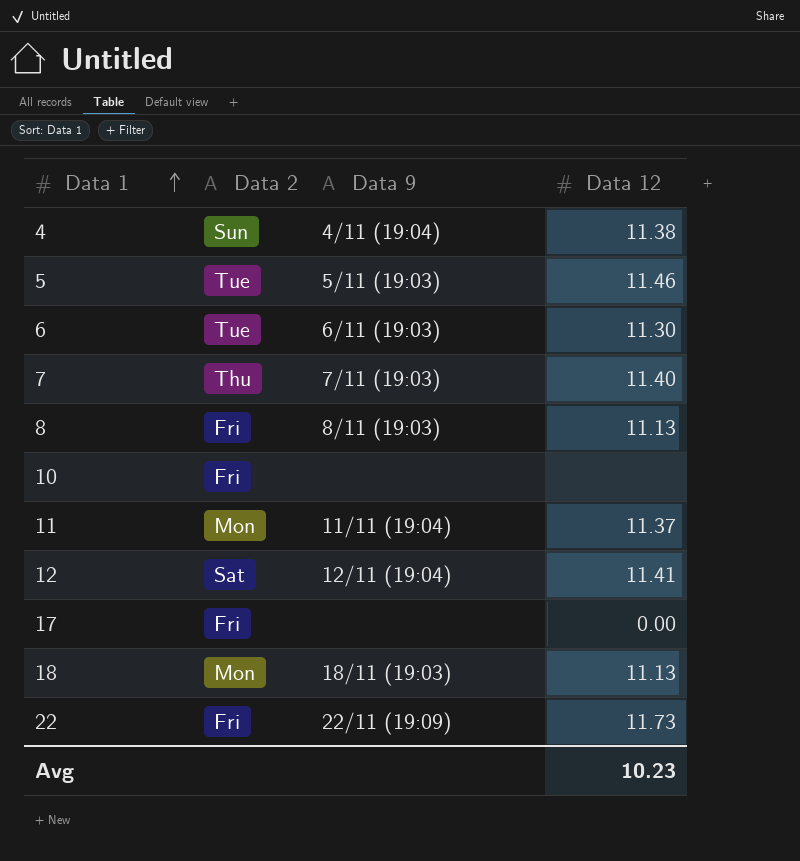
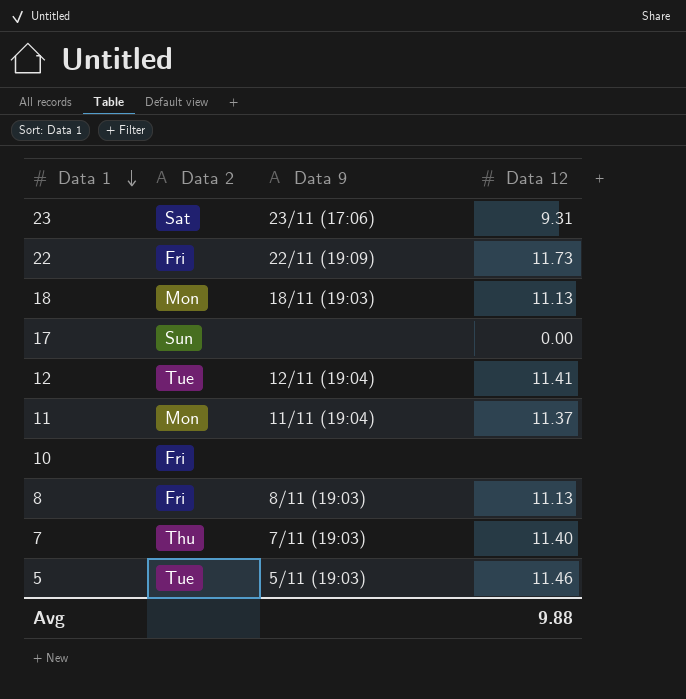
row order: Data 1 ascending -> Data 1 descending
row 4: Sun | 4/11 (19:04) | 11.38 -> none
row 6: Tue | 6/11 (19:03) | 11.30 -> none
row 23: none -> Sat | 23/11 (17:06) | 9.31
17 | Data 2: Fri -> Sun
12 | Data 2: Sat -> Tue
Avg | Data 12: 10.23 -> 9.88

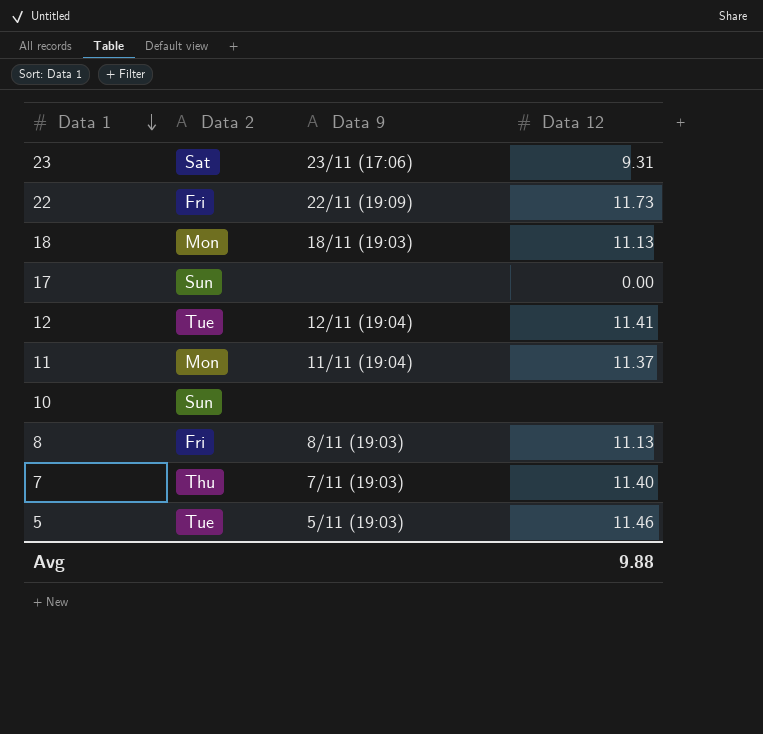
10 | Data 2: Fri -> Sun

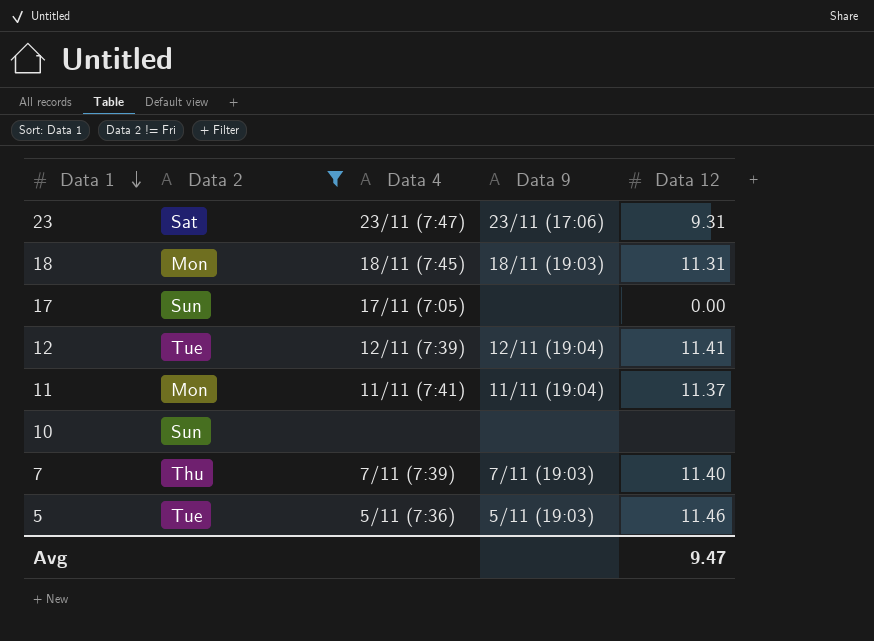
filter: none -> Data 2 != Fri
column Data 4 | position: none -> 3
18 | Data 12: 11.13 -> 11.31
Avg | Data 12: 9.88 -> 9.47

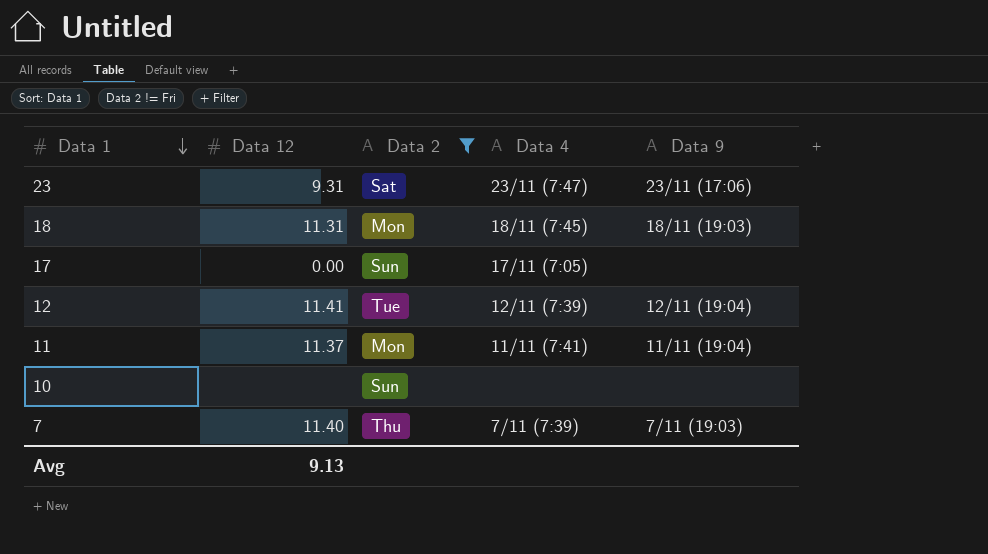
column Data 12 | position: 5 -> 2
row 5: Tue | 5/11 (7:36) | 5/11 (19:03) | 11.46 -> none
Avg | Data 12: 9.47 -> 9.13

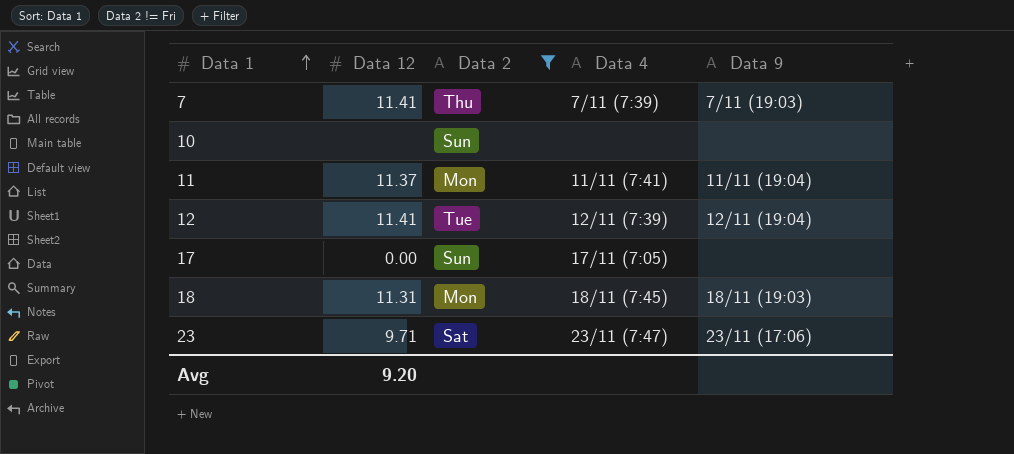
row order: Data 1 descending -> Data 1 ascending
7 | Data 12: 11.40 -> 11.41
23 | Data 12: 9.31 -> 9.71
Avg | Data 12: 9.13 -> 9.20

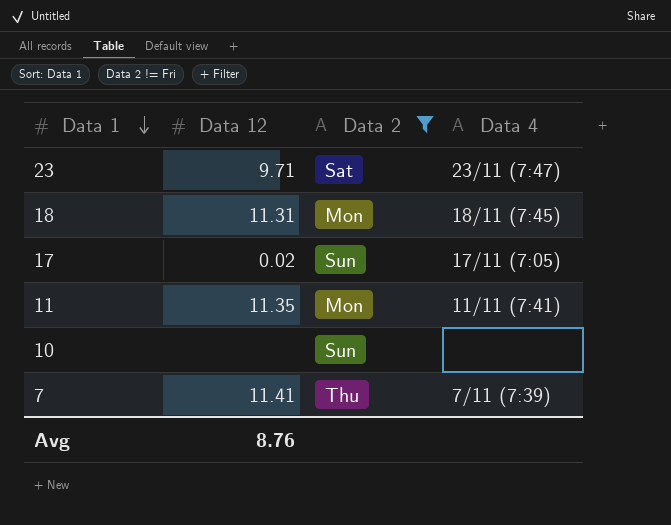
row order: Data 1 ascending -> Data 1 descending
column Data 9 | position: 5 -> none
row 12: 11.41 | Tue | 12/11 (7:39) | 12/11 (19:04) -> none
17 | Data 12: 0.00 -> 0.02
11 | Data 12: 11.37 -> 11.35
Avg | Data 12: 9.20 -> 8.76

